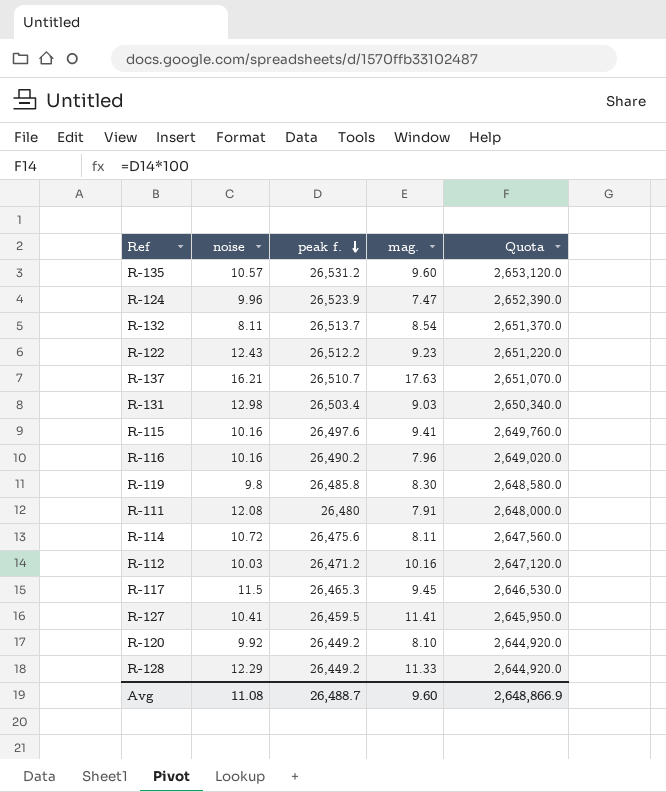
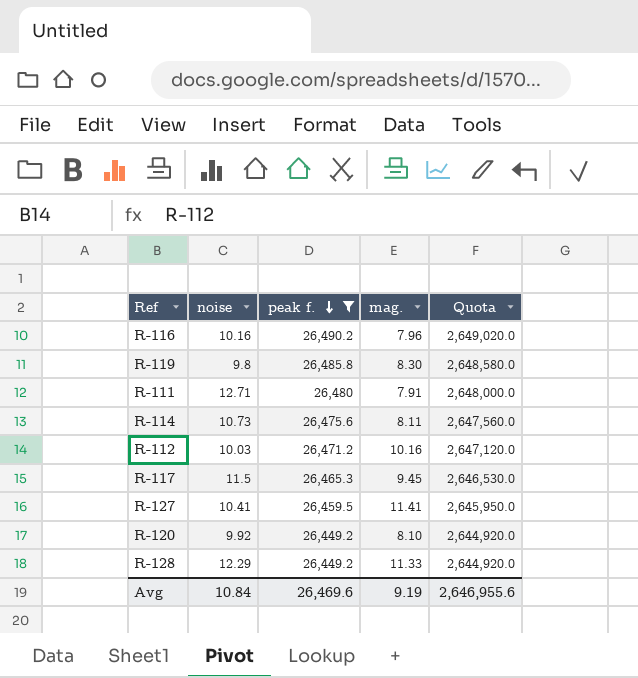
filter: none -> peak f. <= 26,490.2
R-111 | noise: 12.08 -> 12.71
R-114 | noise: 10.72 -> 10.73
Avg | noise: 11.08 -> 10.84
Avg | peak f.: 26,488.7 -> 26,469.6
Avg | mag.: 9.60 -> 9.19
Avg | Quota: 2,648,866.9 -> 2,646,955.6

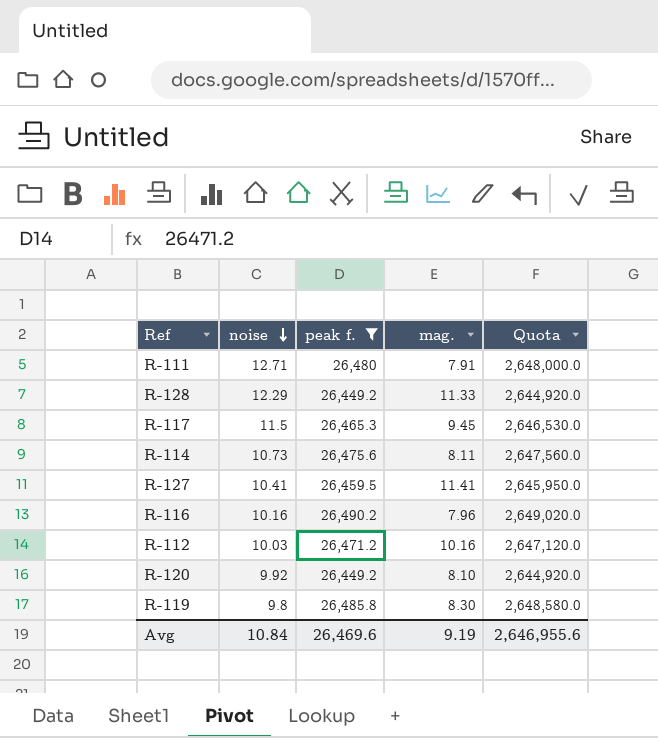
row order: peak f. descending -> noise descending

